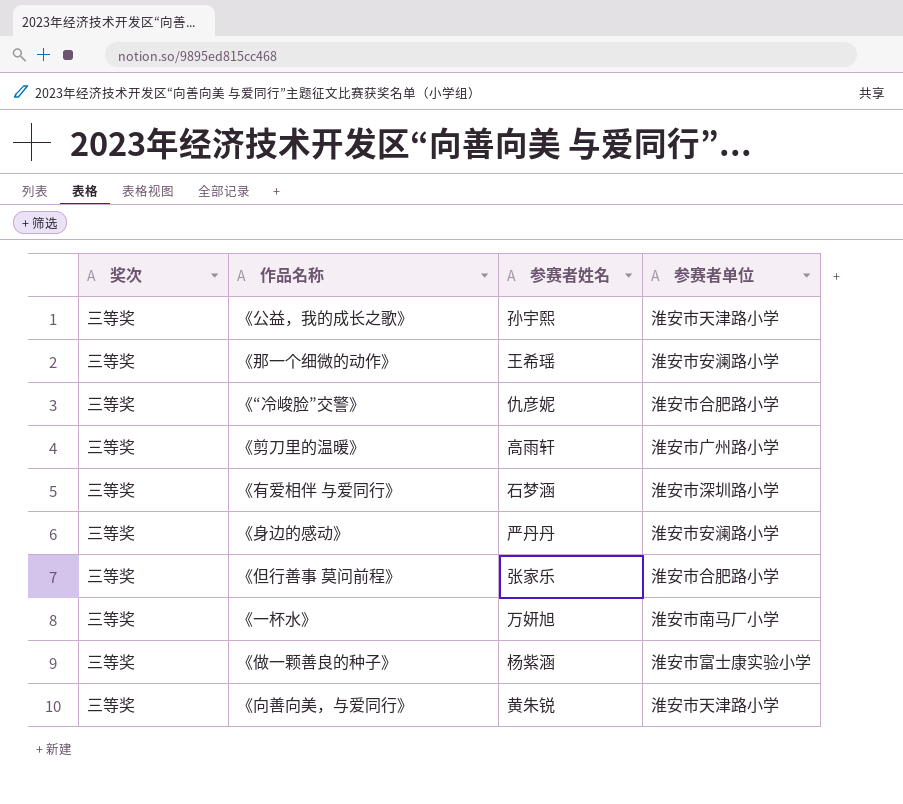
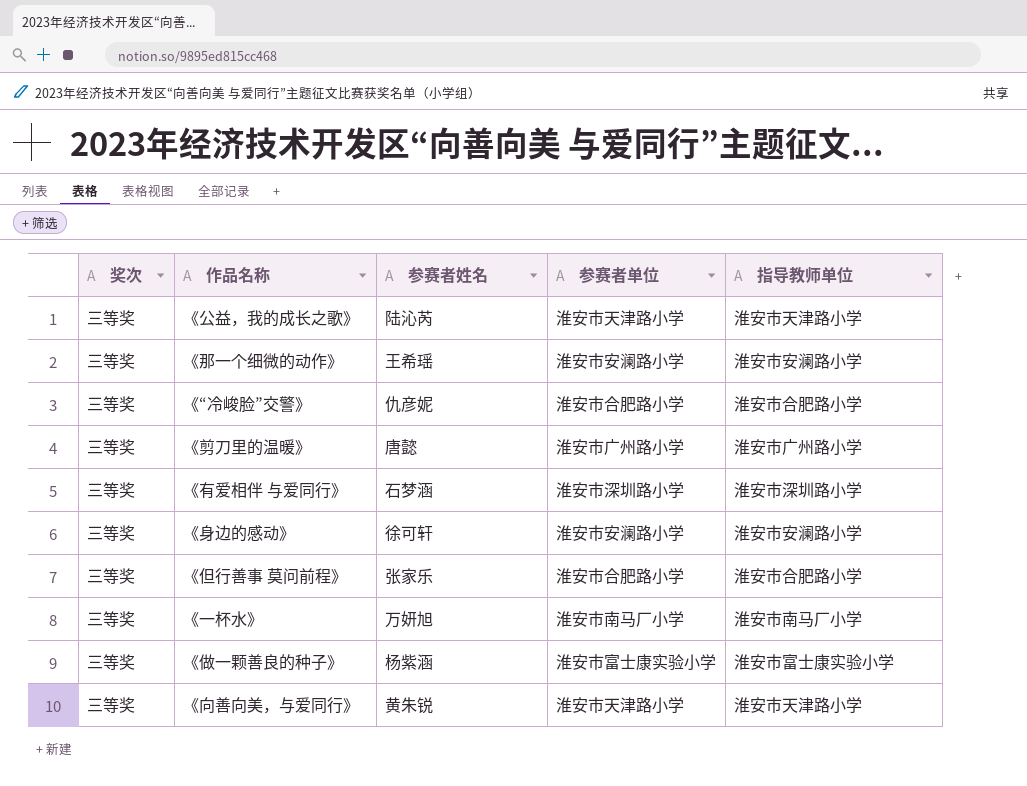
column 指导教师单位 | position: none -> 5
《公益，我的成长之歌》 | 参赛者姓名: 孙宇熙 -> 陆沁芮
《剪刀里的温暖》 | 参赛者姓名: 高雨轩 -> 唐懿
《身边的感动》 | 参赛者姓名: 严丹丹 -> 徐可轩

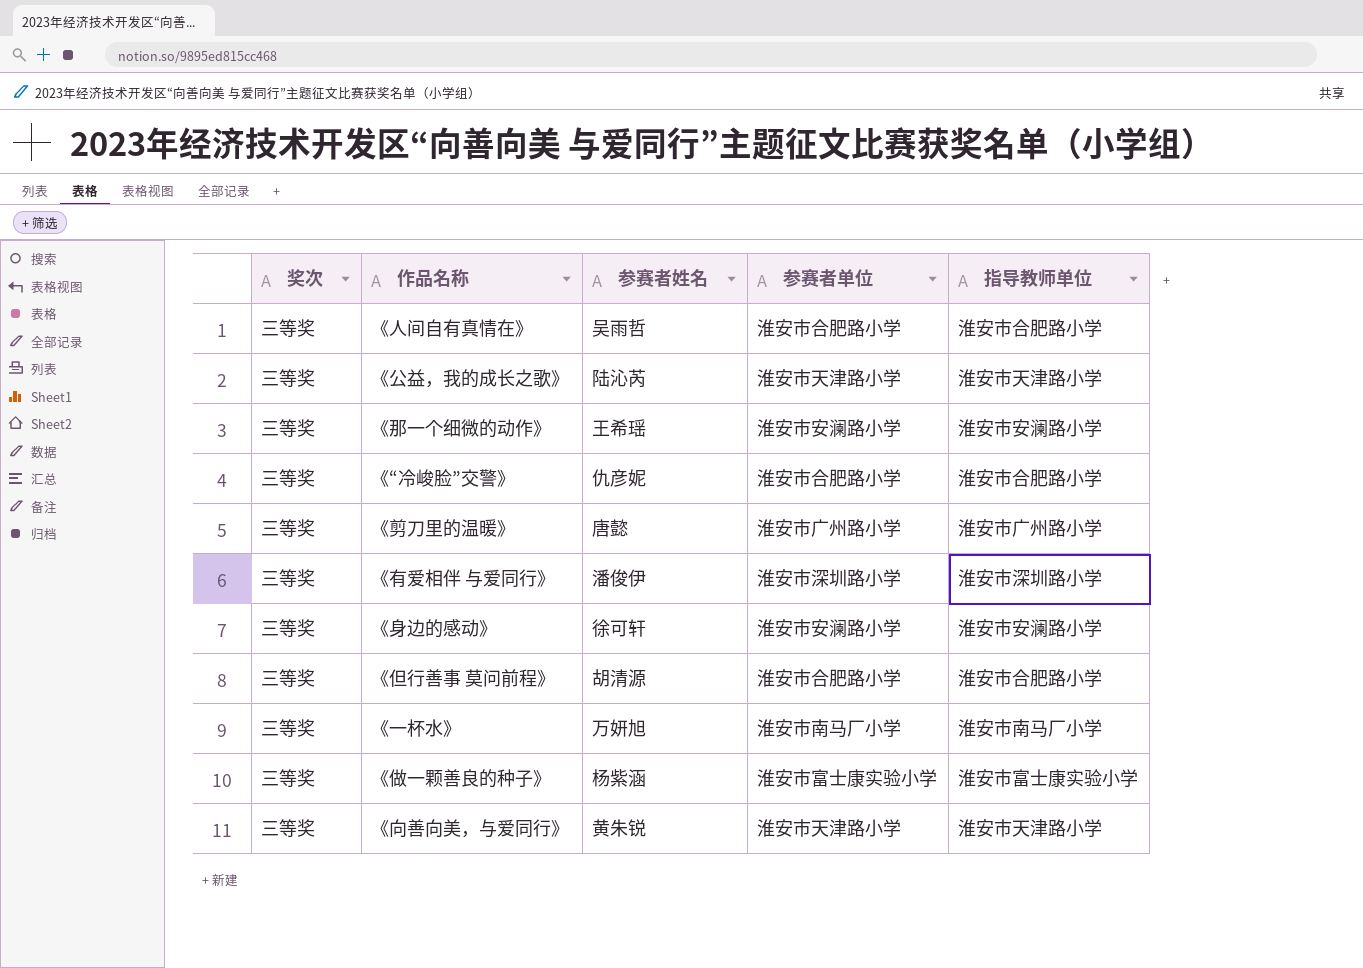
row 《人间自有真情在》: none -> 三等奖 | 吴雨哲 | 淮安市合肥路小学 | 淮安市合肥路小学
《有爱相伴 与爱同行》 | 参赛者姓名: 石梦涵 -> 潘俊伊
《但行善事 莫问前程》 | 参赛者姓名: 张家乐 -> 胡清源

